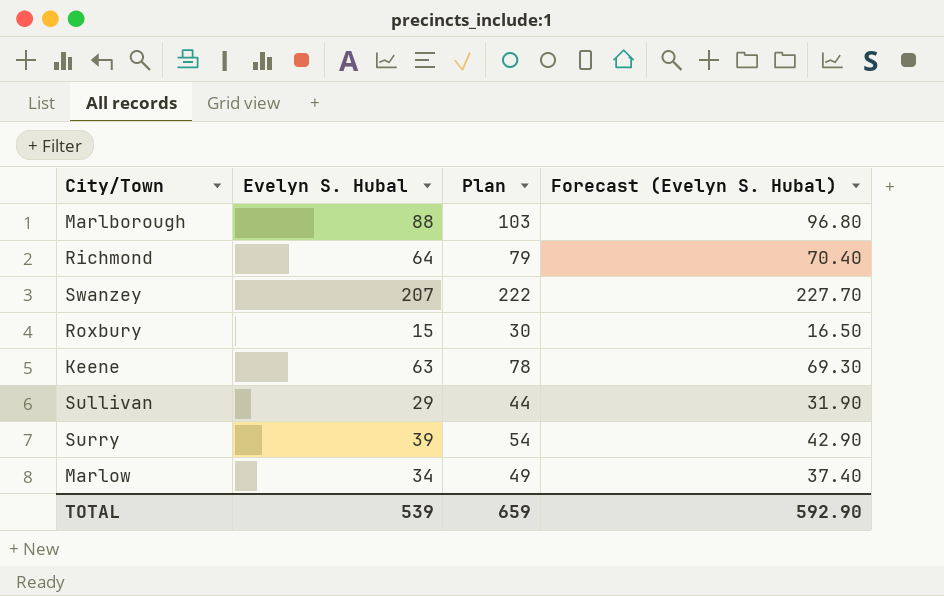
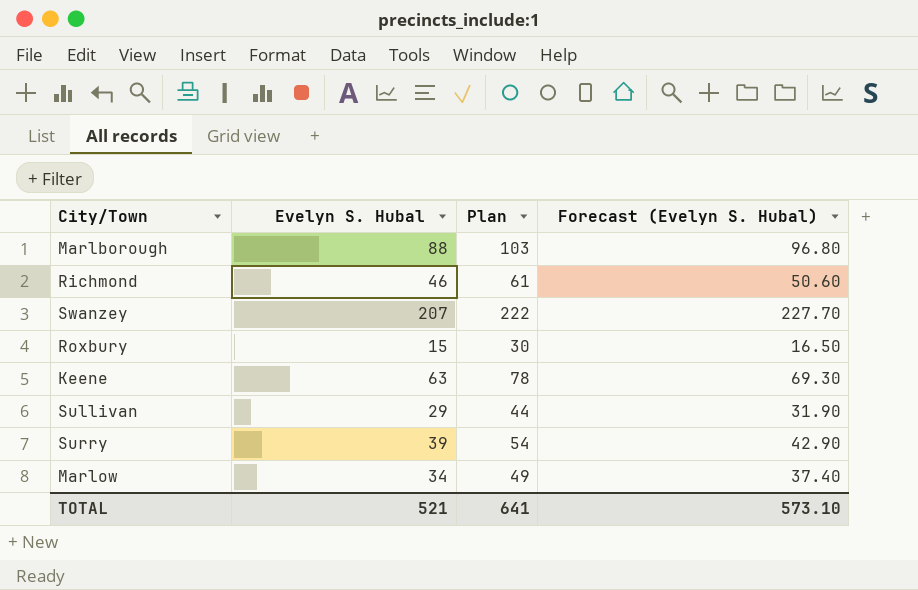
Richmond | Evelyn S. Hubal: 64 -> 46
Richmond | Plan: 79 -> 61
Richmond | Forecast (Evelyn S. Hubal): 70.40 -> 50.60
TOTAL | Evelyn S. Hubal: 539 -> 521
TOTAL | Plan: 659 -> 641
TOTAL | Forecast (Evelyn S. Hubal): 592.90 -> 573.10

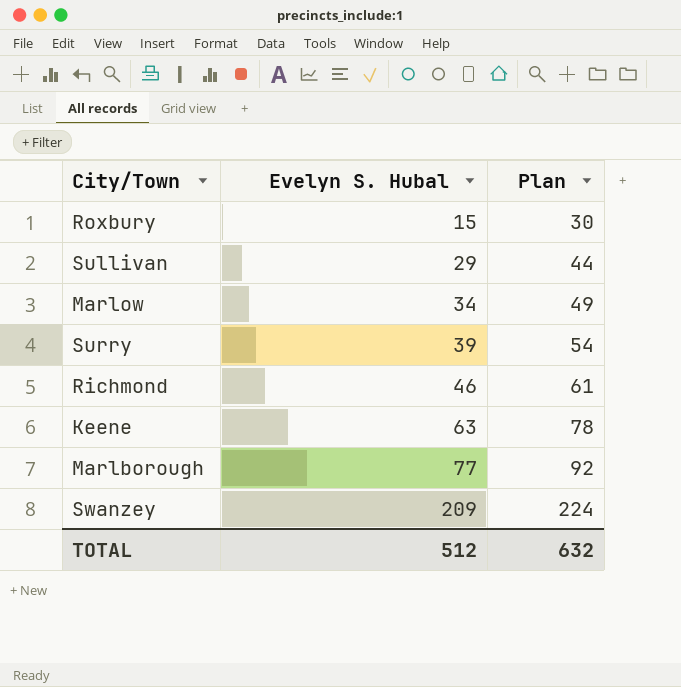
row order: none -> Evelyn S. Hubal ascending
column Forecast (Evelyn S. Hubal) | formula: [Evelyn S. Hubal] * 1.1 -> none
Marlborough | Evelyn S. Hubal: 88 -> 77
Marlborough | Plan: 103 -> 92
Swanzey | Evelyn S. Hubal: 207 -> 209
Swanzey | Plan: 222 -> 224
TOTAL | Evelyn S. Hubal: 521 -> 512
TOTAL | Plan: 641 -> 632

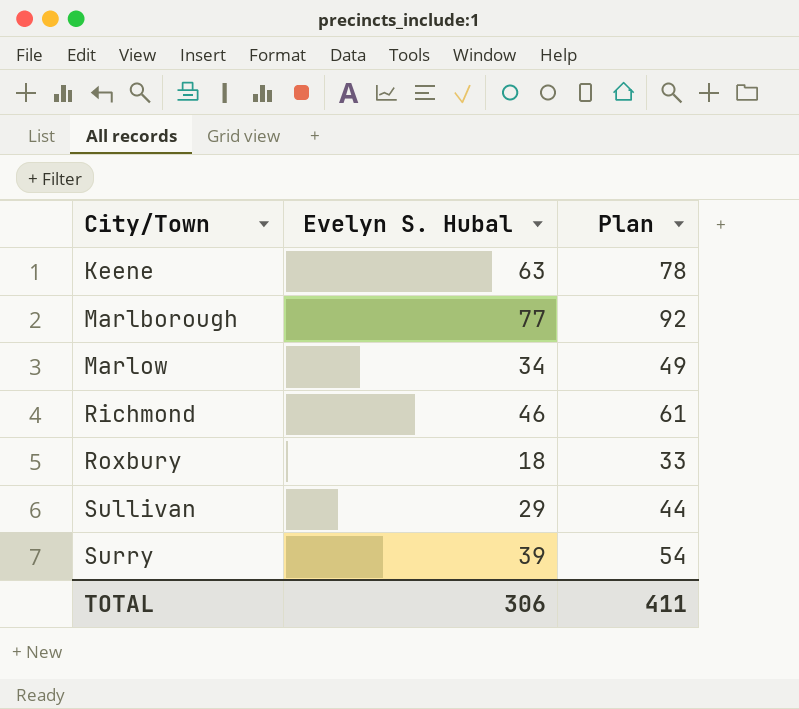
row order: Evelyn S. Hubal ascending -> City/Town ascending
row Swanzey: 209 | 224 -> none
Roxbury | Evelyn S. Hubal: 15 -> 18
Roxbury | Plan: 30 -> 33
TOTAL | Evelyn S. Hubal: 512 -> 306
TOTAL | Plan: 632 -> 411

